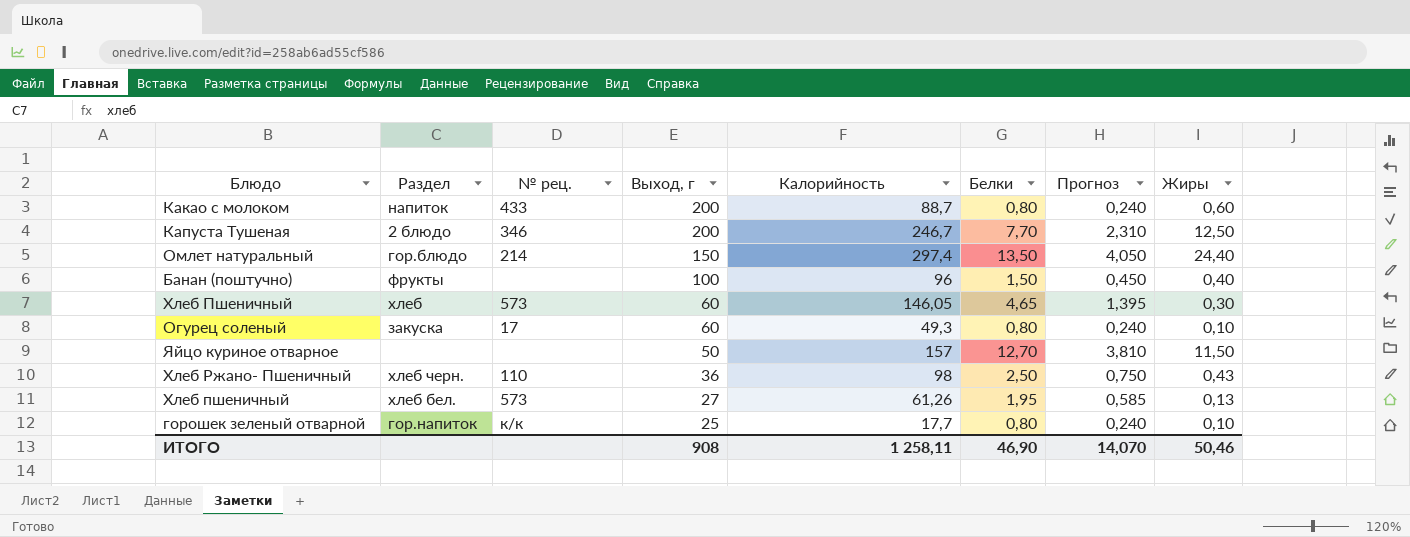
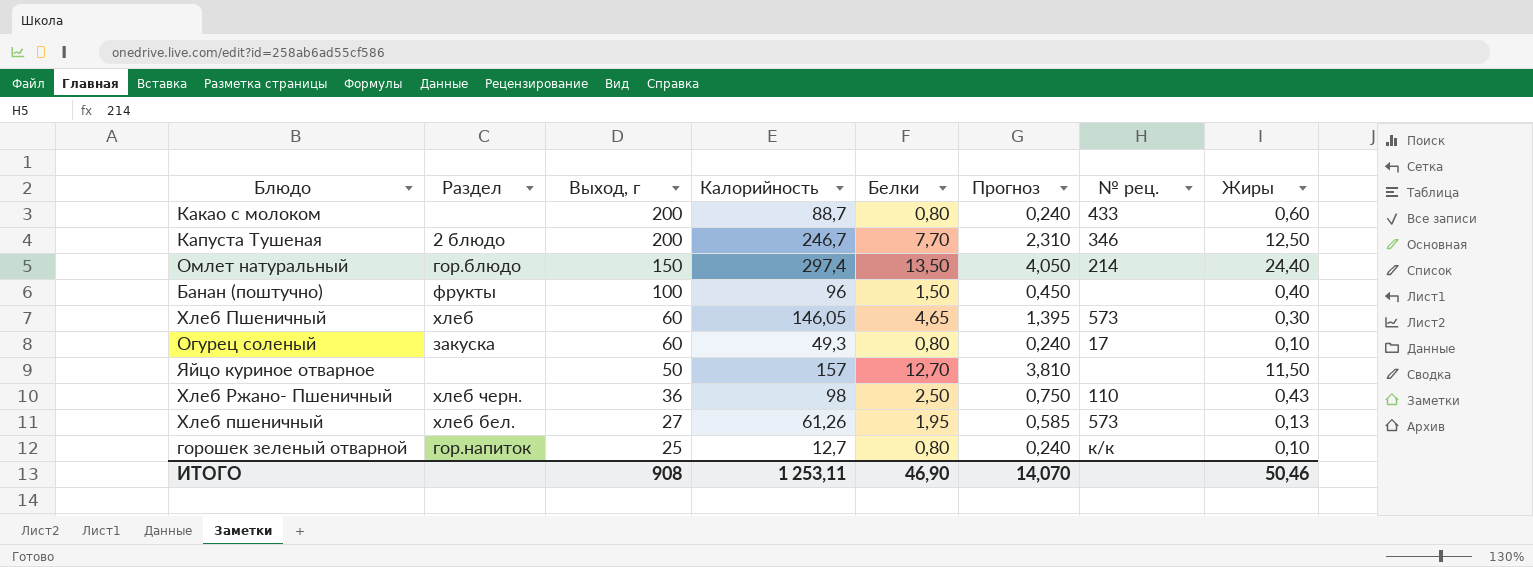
column № рец. | position: 3 -> 7
Какао с молоком | Раздел: напиток -> none
горошек зеленый отварной | Калорийность: 17,7 -> 12,7
ИТОГО | Калорийность: 1 258,11 -> 1 253,11

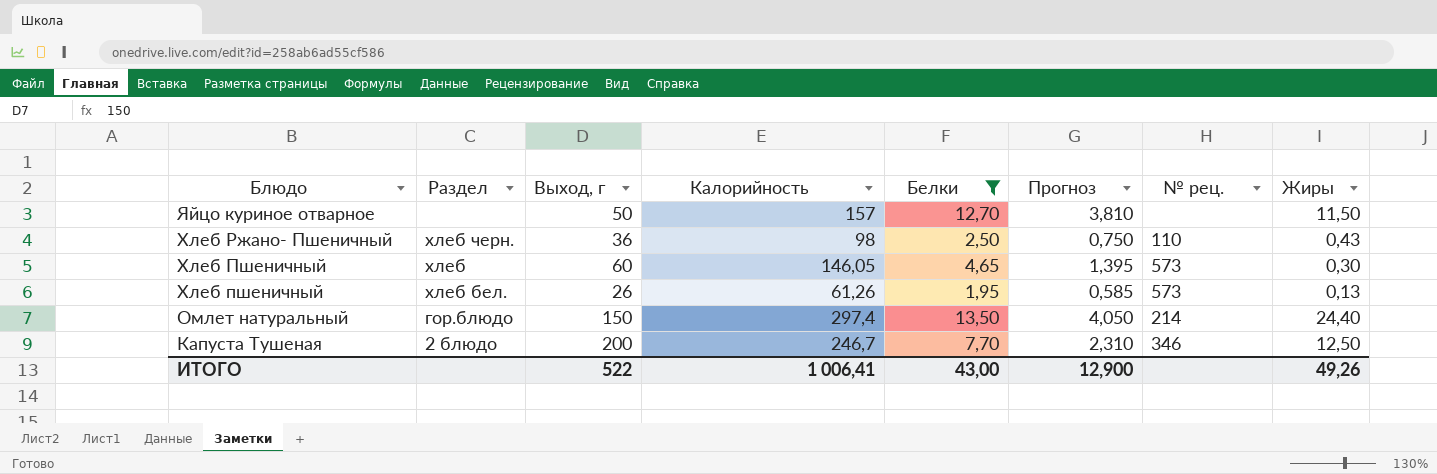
filter: none -> Белки >= 1,95
row order: Выход, г descending -> Блюдо descending
Хлеб пшеничный | Выход, г: 27 -> 26
ИТОГО | Выход, г: 908 -> 522
ИТОГО | Калорийность: 1 253,11 -> 1 006,41
ИТОГО | Белки: 46,90 -> 43,00
ИТОГО | Прогноз: 14,070 -> 12,900
ИТОГО | Жиры: 50,46 -> 49,26

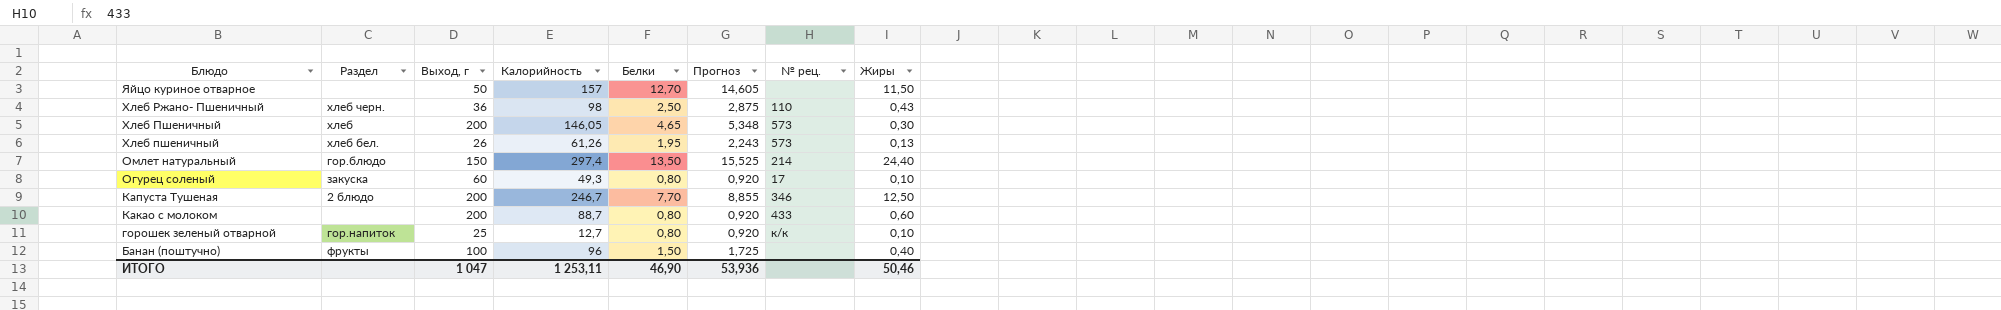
filter: Белки >= 1,95 -> none
column Прогноз | formula: [Белки] * 0,3 -> [Белки] * 1,15
Хлеб Пшеничный | Выход, г: 60 -> 200
ИТОГО | Выход, г: 522 -> 1 047
ИТОГО | Калорийность: 1 006,41 -> 1 253,11
ИТОГО | Белки: 43,00 -> 46,90
ИТОГО | Прогноз: 12,900 -> 53,936
ИТОГО | Жиры: 49,26 -> 50,46

